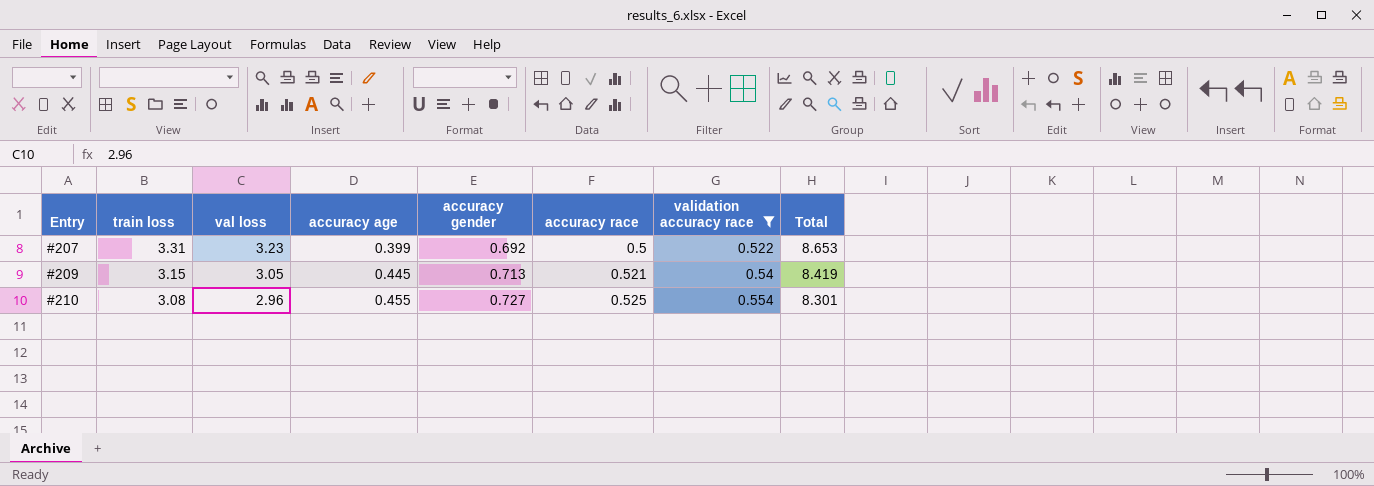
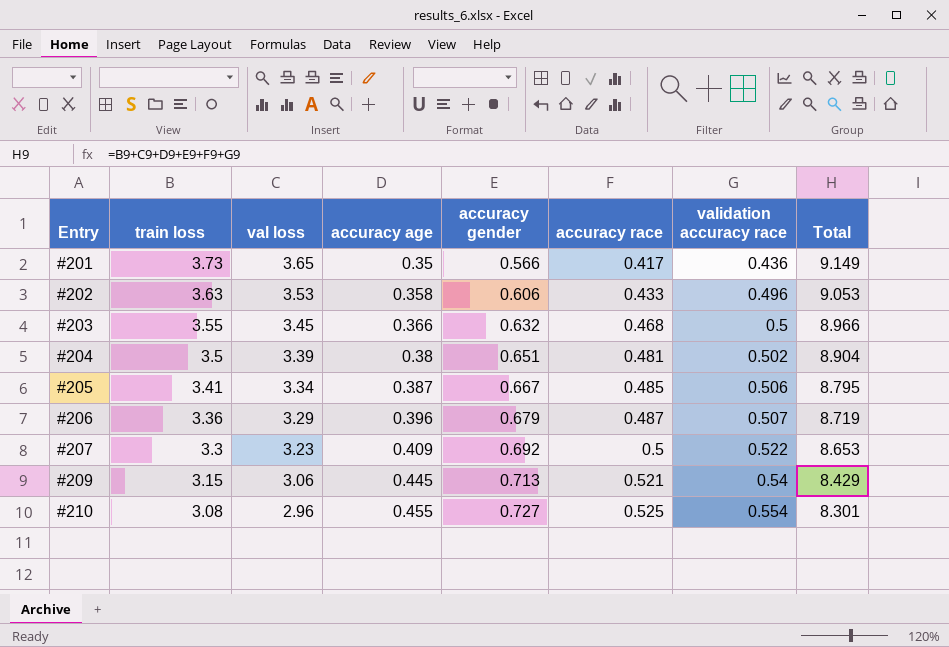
filter: validation accuracy race >= 0.522 -> none
#207 | train loss: 3.31 -> 3.3
#207 | accuracy age: 0.399 -> 0.409
#209 | val loss: 3.05 -> 3.06
#209 | Total: 8.419 -> 8.429

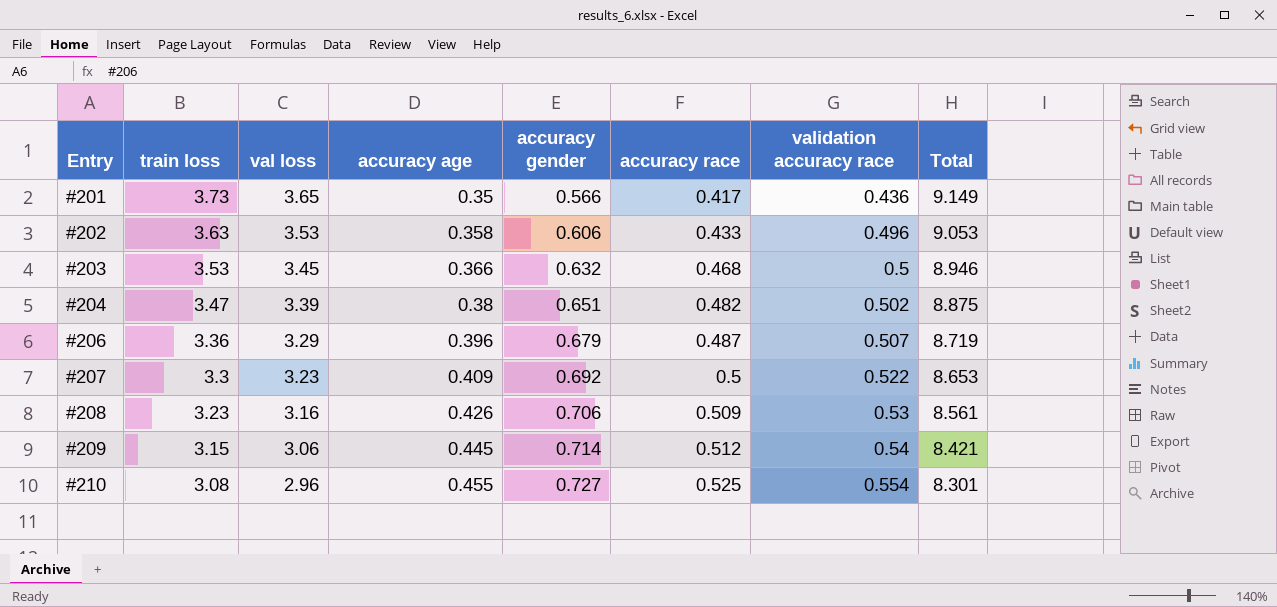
row #205: 3.41 | 3.34 | 0.387 | 0.667 | 0.485 | 0.506 | 8.795 -> none
#203 | train loss: 3.55 -> 3.53
#203 | Total: 8.966 -> 8.946
#204 | train loss: 3.5 -> 3.47
#204 | accuracy race: 0.481 -> 0.482
#204 | Total: 8.904 -> 8.875
row #208: none -> 3.23 | 3.16 | 0.426 | 0.706 | 0.509 | 0.53 | 8.561
#209 | accuracy gender: 0.713 -> 0.714
#209 | accuracy race: 0.521 -> 0.512
#209 | Total: 8.429 -> 8.421

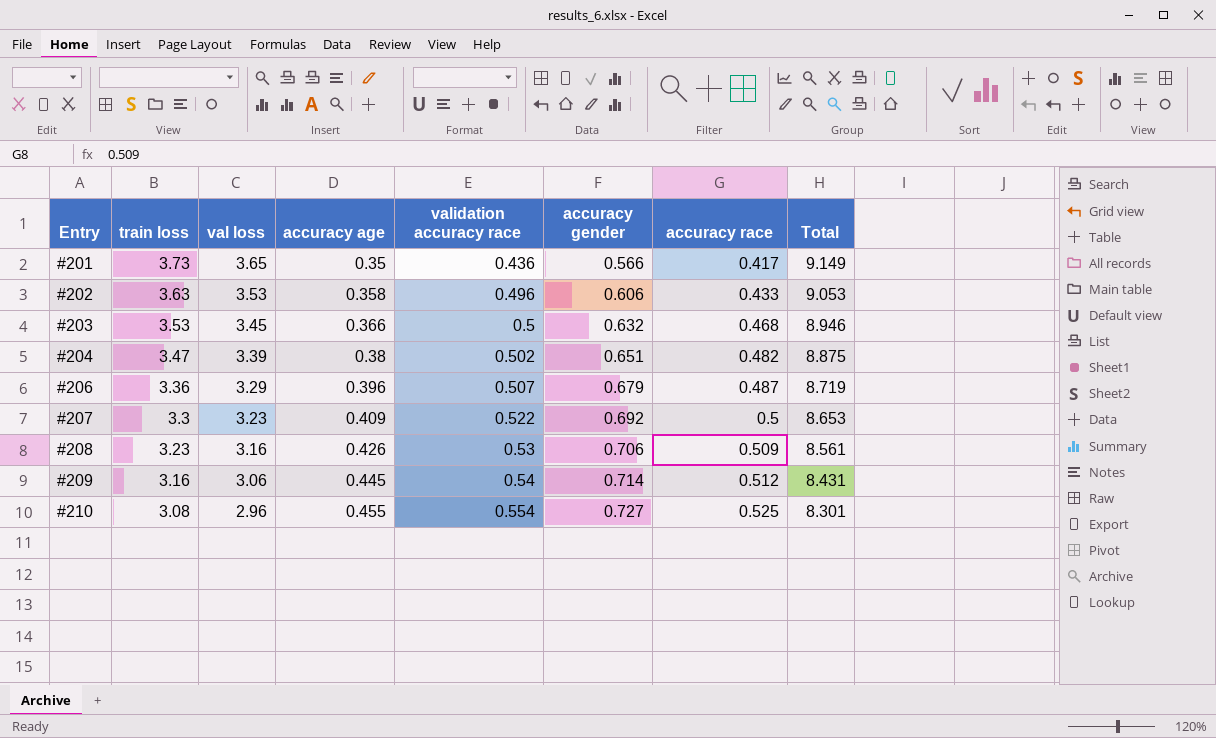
column validation accuracy race | position: 7 -> 5
#209 | train loss: 3.15 -> 3.16
#209 | Total: 8.421 -> 8.431

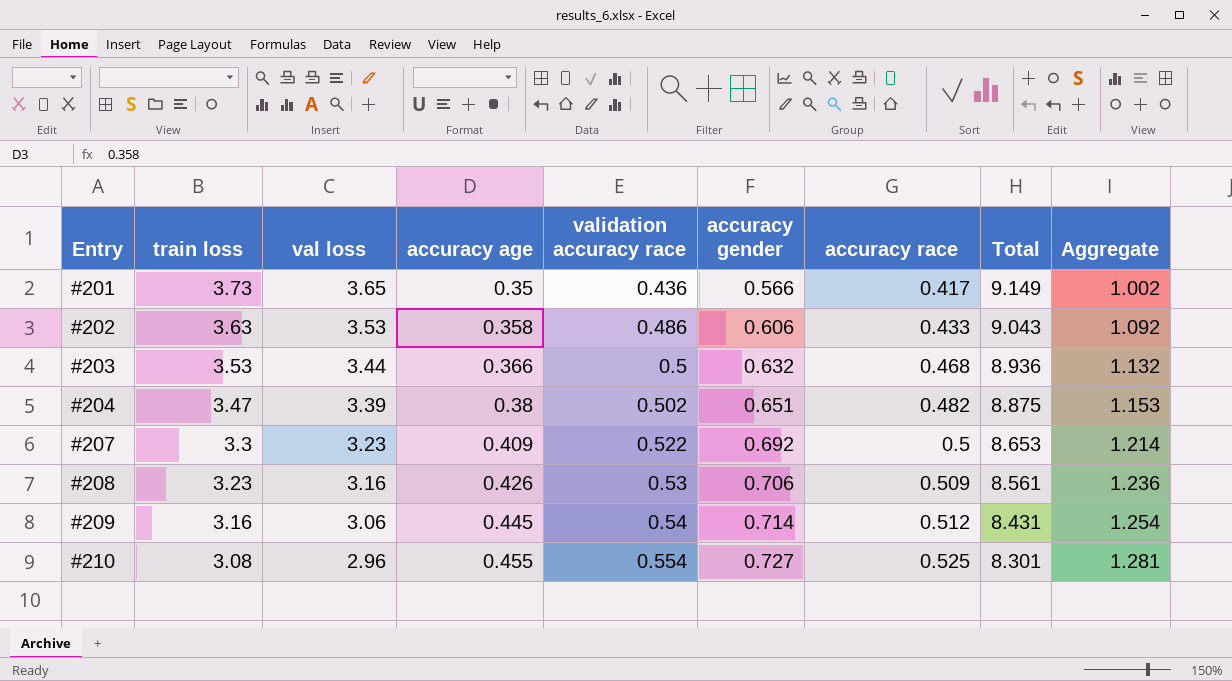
column Aggregate | formula: none -> [validation accuracy race] + [accuracy gender]
row #206: 3.36 | 3.29 | 0.396 | 0.507 | 0.679 | 0.487 | 8.719 -> none
#202 | validation accuracy race: 0.496 -> 0.486
#202 | Total: 9.053 -> 9.043
#203 | val loss: 3.45 -> 3.44
#203 | Total: 8.946 -> 8.936

